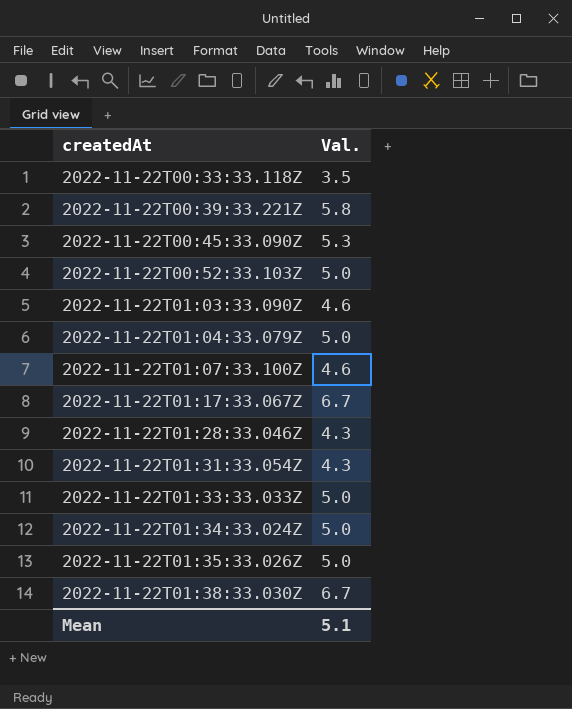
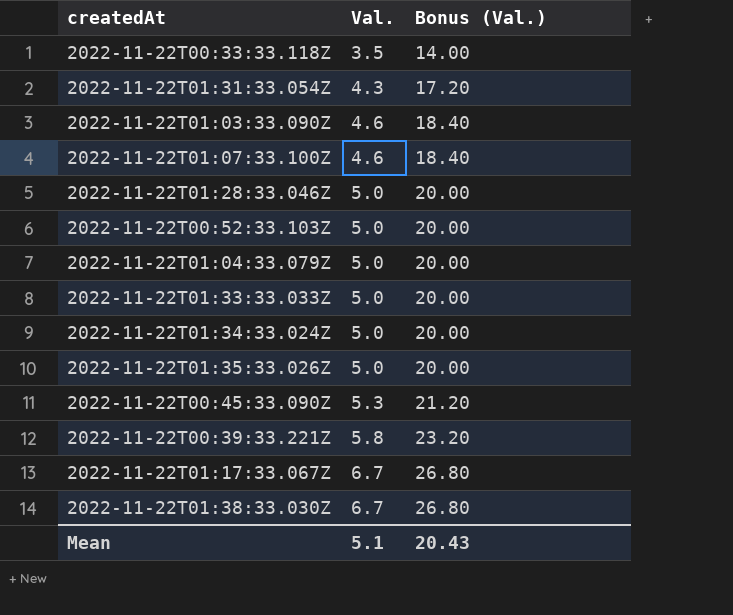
row order: createdAt ascending -> Val. ascending
column Bonus (Val.) | formula: none -> [Val.] * 4
2022-11-22T01:28:33.046Z | Val.: 4.3 -> 5.0

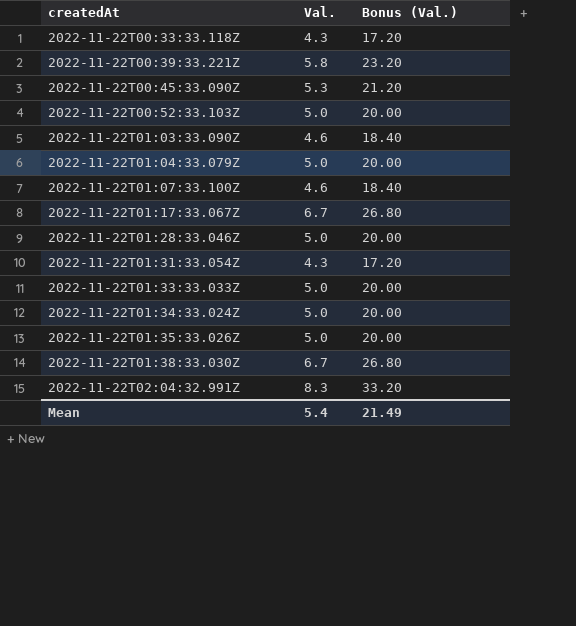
row order: Val. ascending -> createdAt ascending
2022-11-22T00:33:33.118Z | Val.: 3.5 -> 4.3
2022-11-22T00:33:33.118Z | Bonus (Val.): 14.00 -> 17.20
row 2022-11-22T02:04:32.991Z: none -> 8.3 | 33.20
Mean | Val.: 5.1 -> 5.4
Mean | Bonus (Val.): 20.43 -> 21.49

